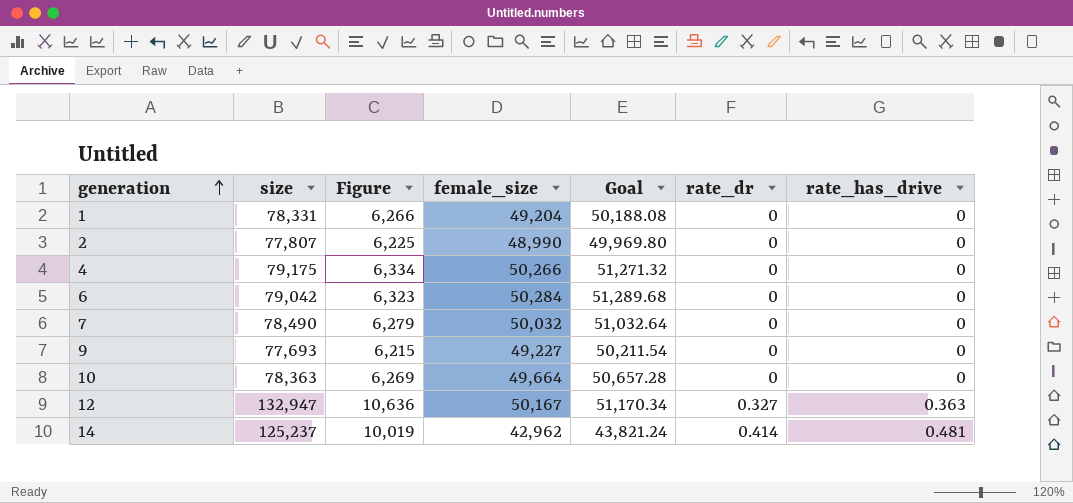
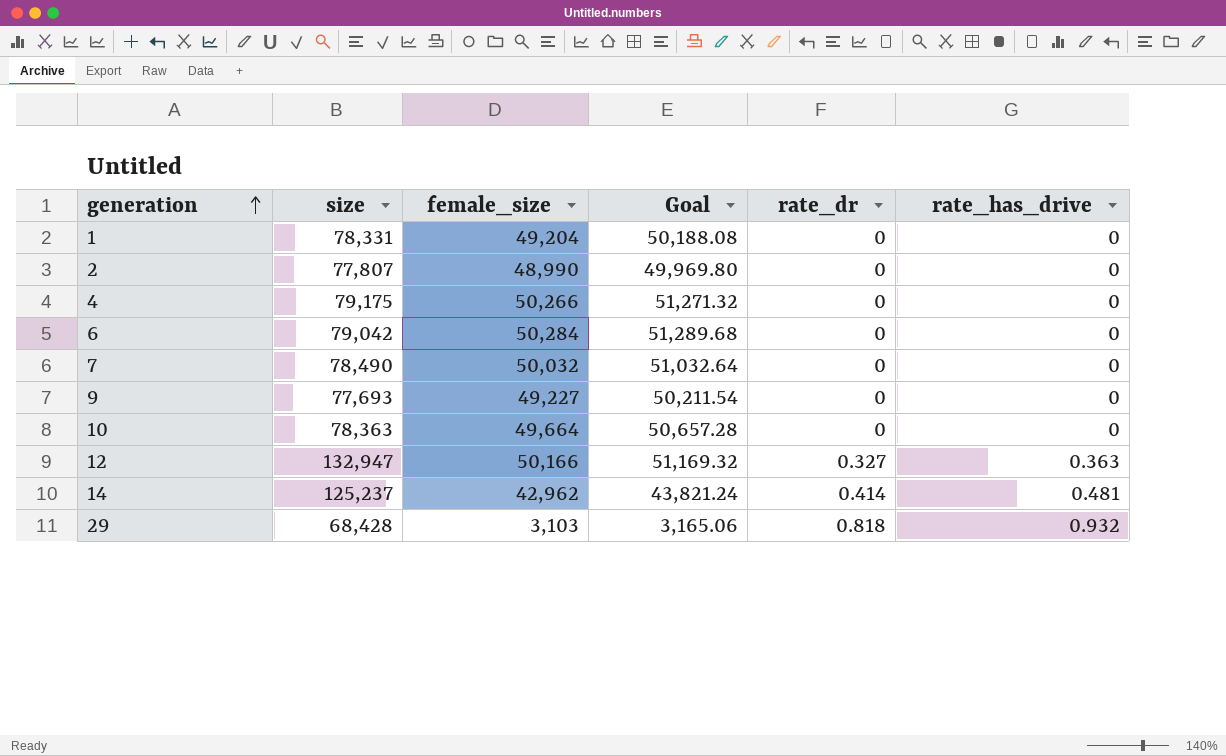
column Figure | formula: [size] * 0.08 -> none
12 | female_size: 50,167 -> 50,166
12 | Goal: 51,170.34 -> 51,169.32
row 29: none -> 68,428 | 3,103 | 3,165.06 | 0.818 | 0.932

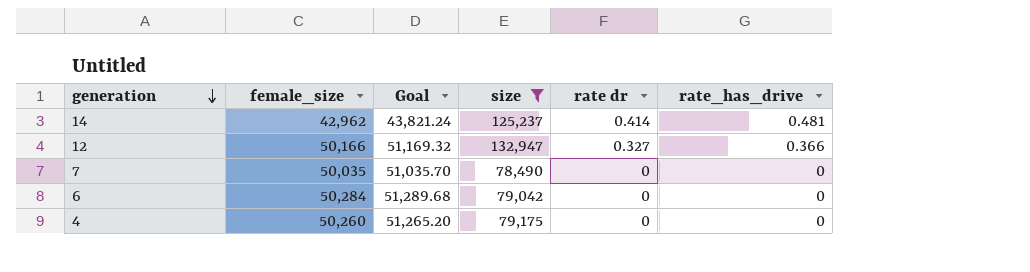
filter: none -> size >= 78,490
row order: generation ascending -> generation descending
column size | position: 2 -> 4
column name: rate_dr -> rate dr
12 | rate_has_drive: 0.363 -> 0.366
7 | female_size: 50,032 -> 50,035
7 | Goal: 51,032.64 -> 51,035.70
4 | female_size: 50,266 -> 50,260
4 | Goal: 51,271.32 -> 51,265.20

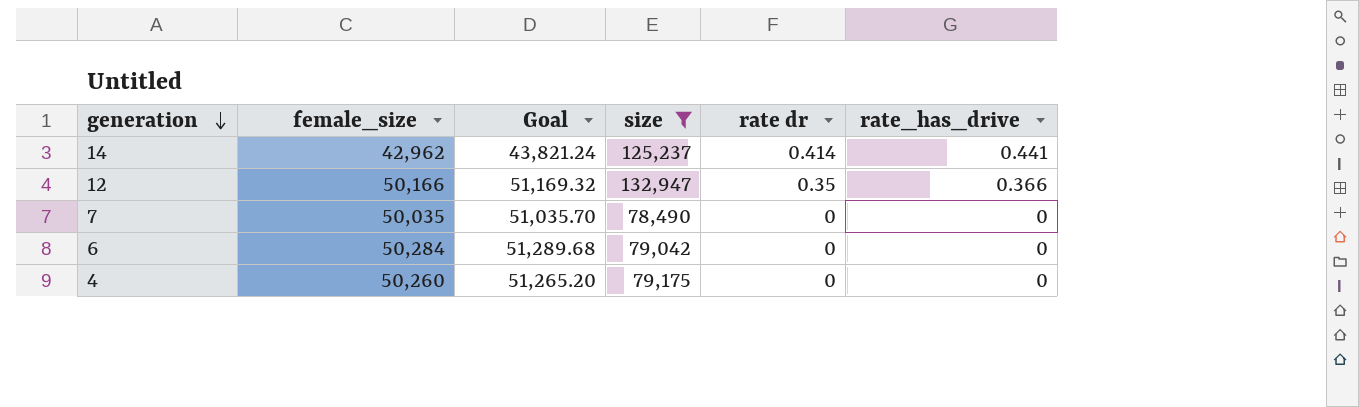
14 | rate_has_drive: 0.481 -> 0.441
12 | rate dr: 0.327 -> 0.35

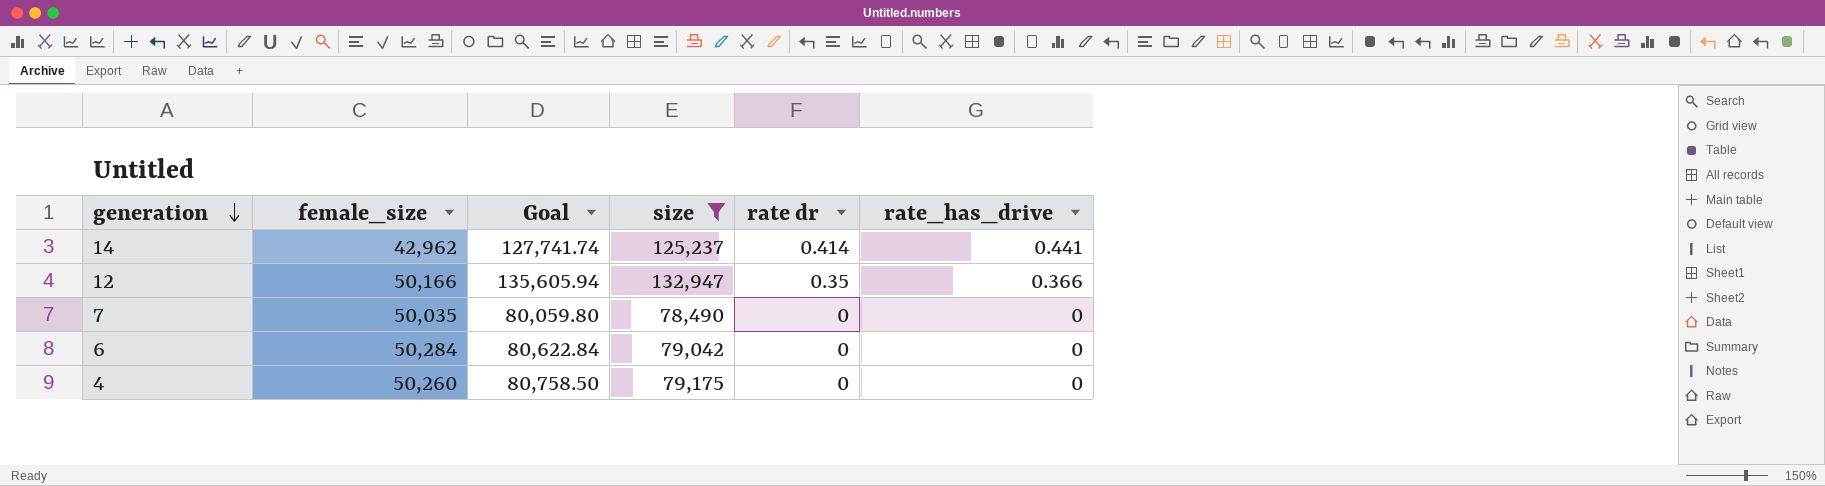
column Goal | formula: [female_size] * 1.02 -> [size] * 1.02

